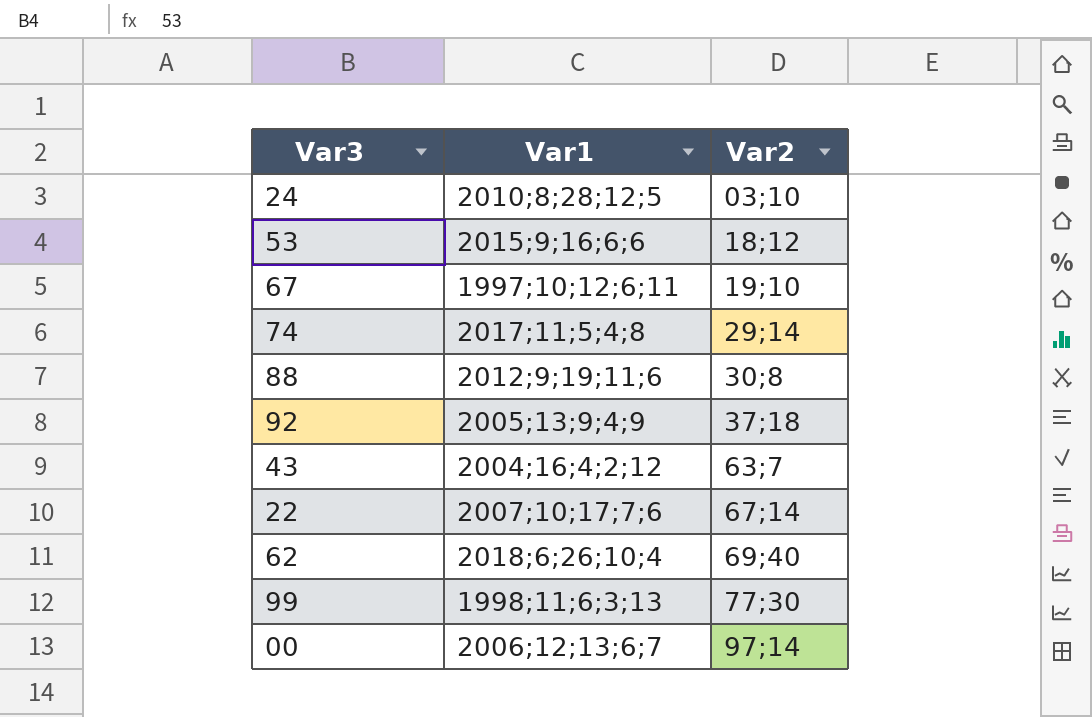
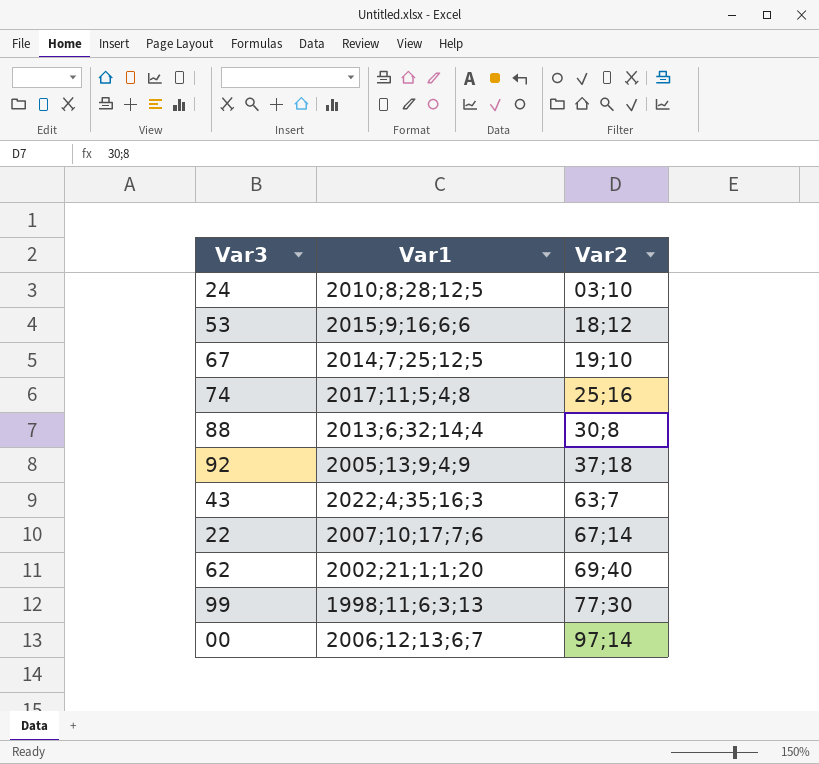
67 | Var1: 1997;10;12;6;11 -> 2014;7;25;12;5
74 | Var2: 29;14 -> 25;16
88 | Var1: 2012;9;19;11;6 -> 2013;6;32;14;4
43 | Var1: 2004;16;4;2;12 -> 2022;4;35;16;3
62 | Var1: 2018;6;26;10;4 -> 2002;21;1;1;20

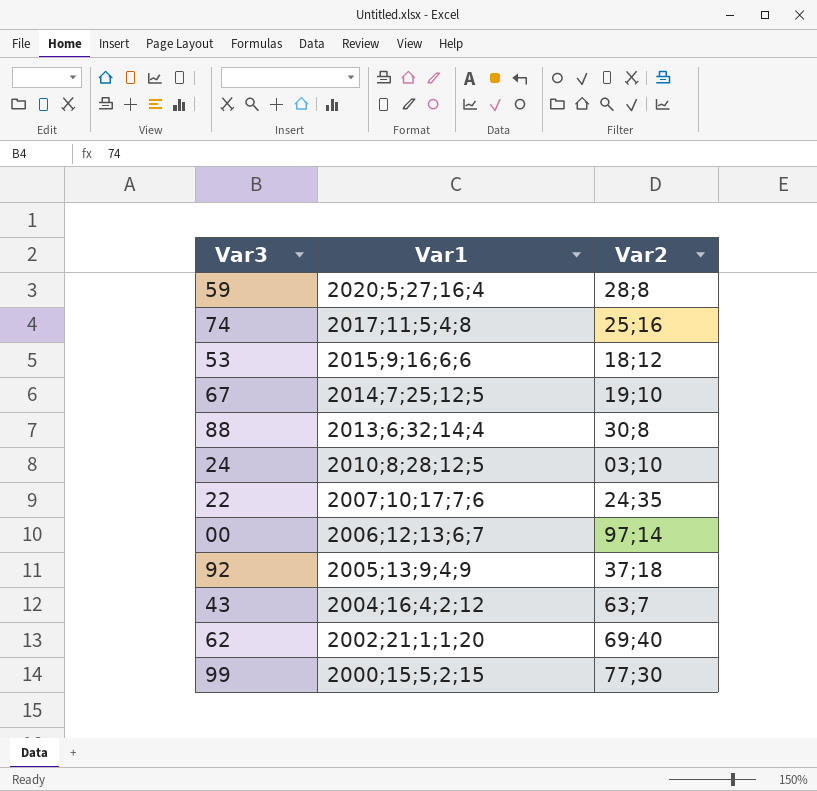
row order: Var2 ascending -> Var1 descending
row 59: none -> 2020;5;27;16;4 | 28;8
22 | Var2: 67;14 -> 24;35
43 | Var1: 2022;4;35;16;3 -> 2004;16;4;2;12
99 | Var1: 1998;11;6;3;13 -> 2000;15;5;2;15

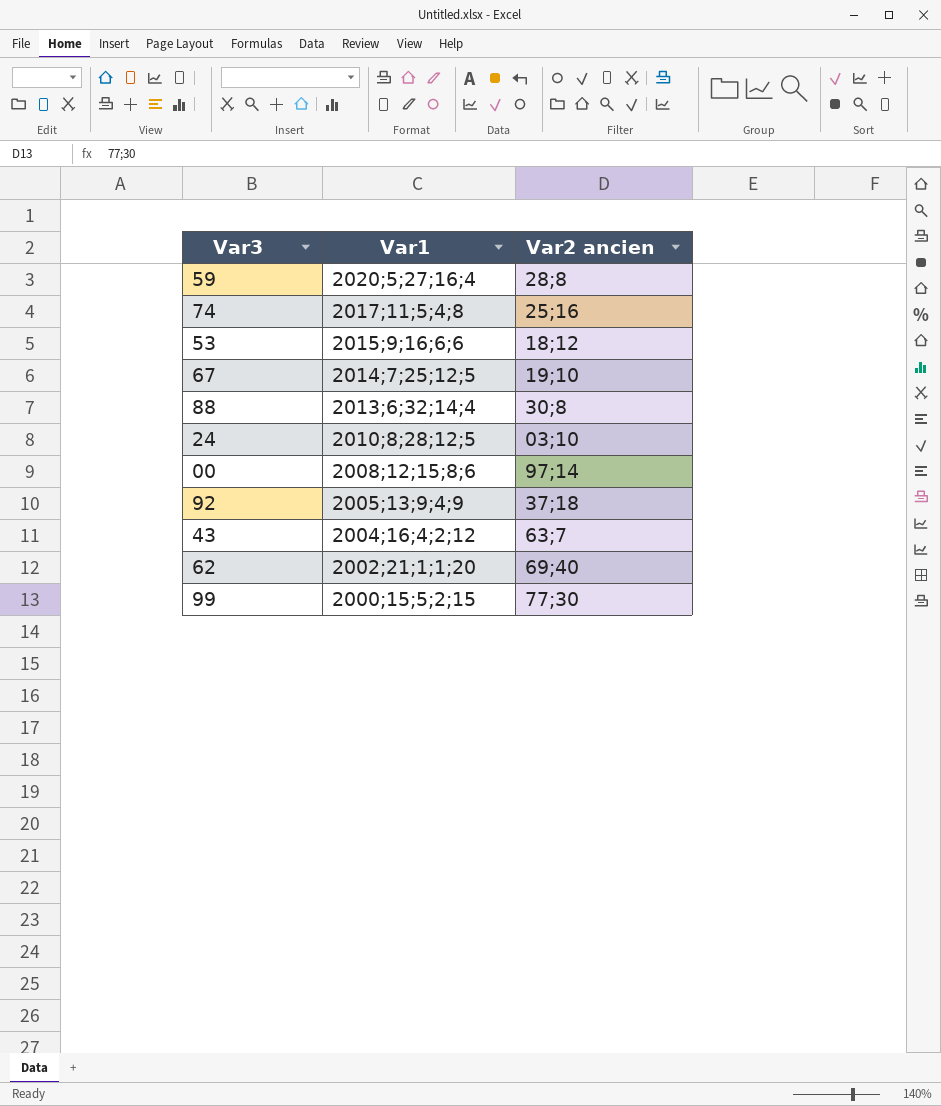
column name: Var2 -> Var2 ancien
row 22: 2007;10;17;7;6 | 24;35 -> none
00 | Var1: 2006;12;13;6;7 -> 2008;12;15;8;6

